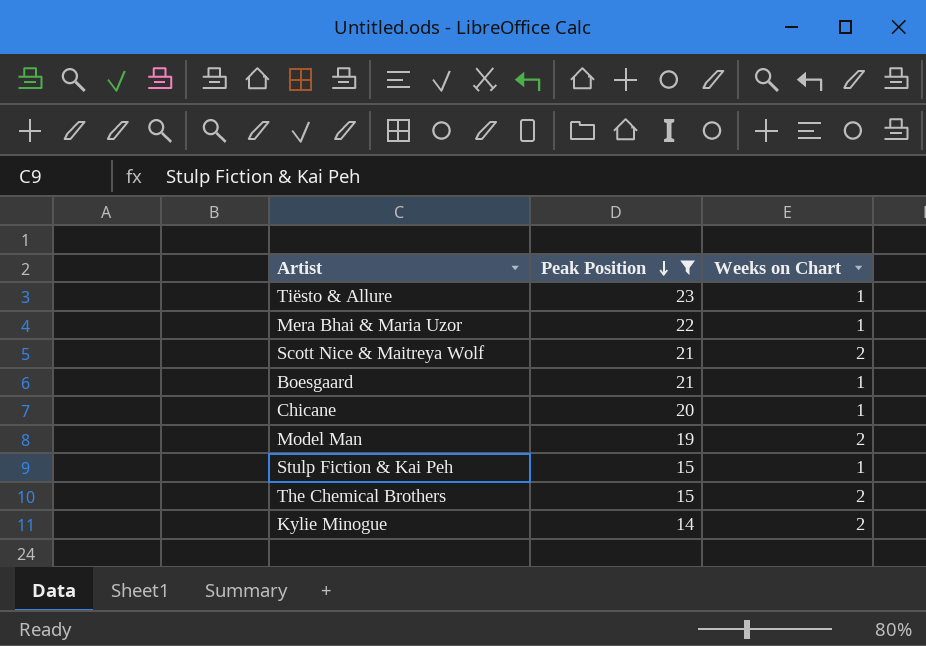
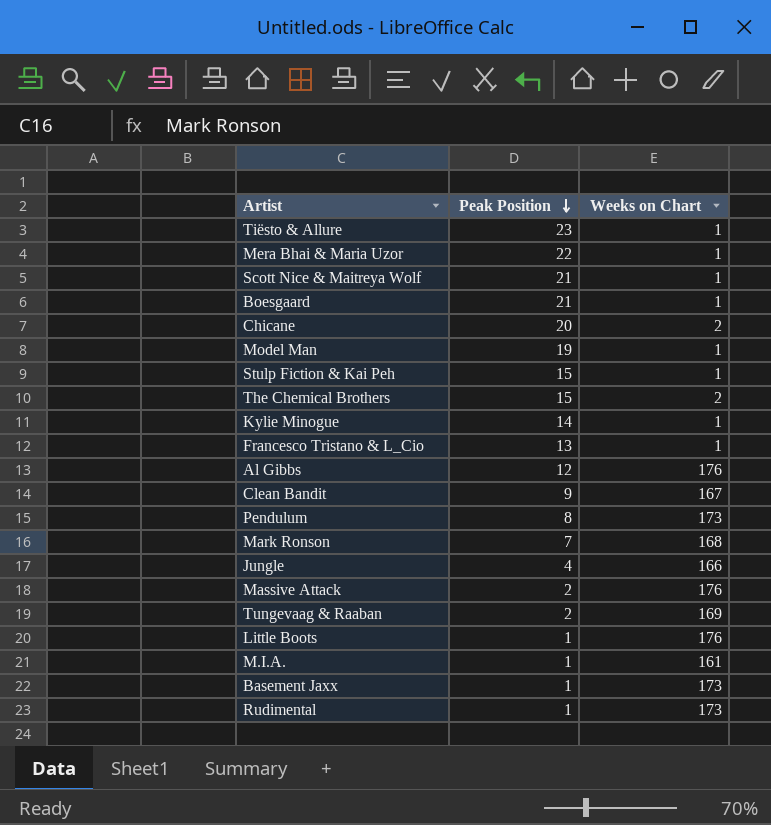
filter: Peak Position >= 14 -> none
Scott Nice & Maitreya Wolf | Weeks on Chart: 2 -> 1
Chicane | Weeks on Chart: 1 -> 2
Model Man | Weeks on Chart: 2 -> 1
Kylie Minogue | Weeks on Chart: 2 -> 1

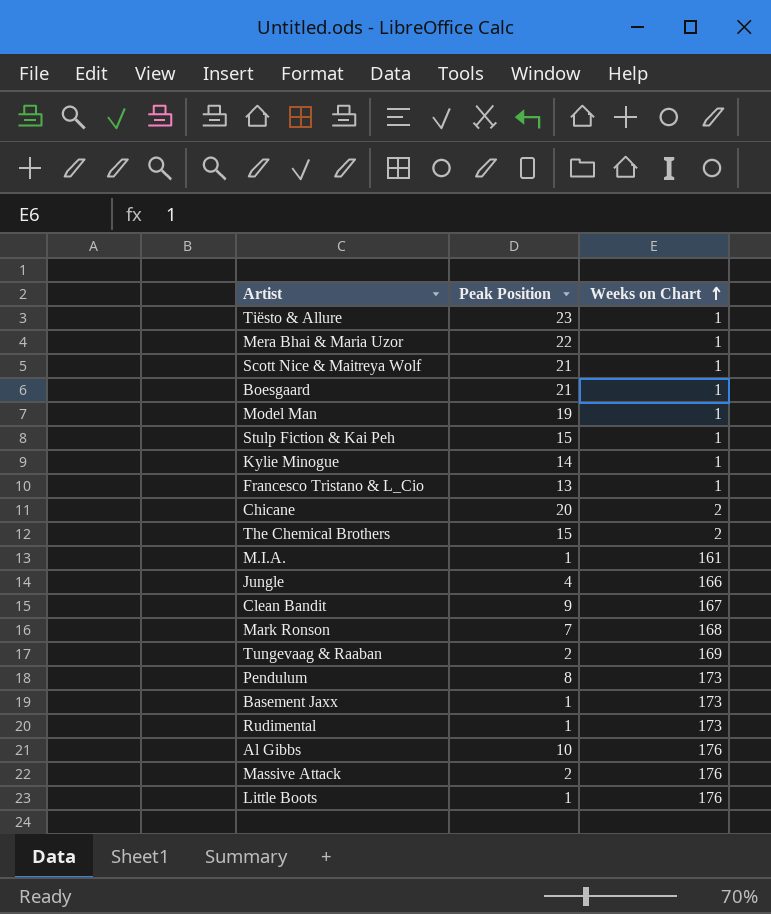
row order: Peak Position descending -> Weeks on Chart ascending
Al Gibbs | Peak Position: 12 -> 10

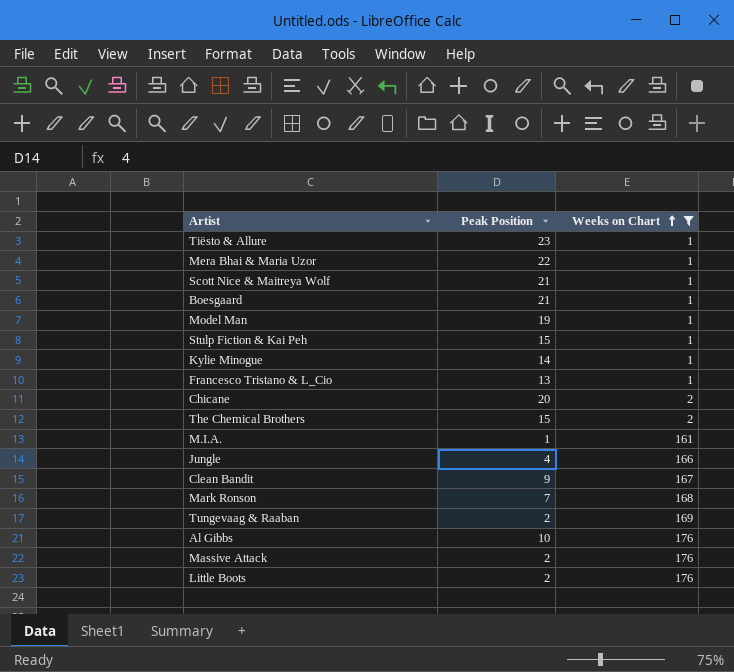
filter: none -> Weeks on Chart != 173
Little Boots | Peak Position: 1 -> 2

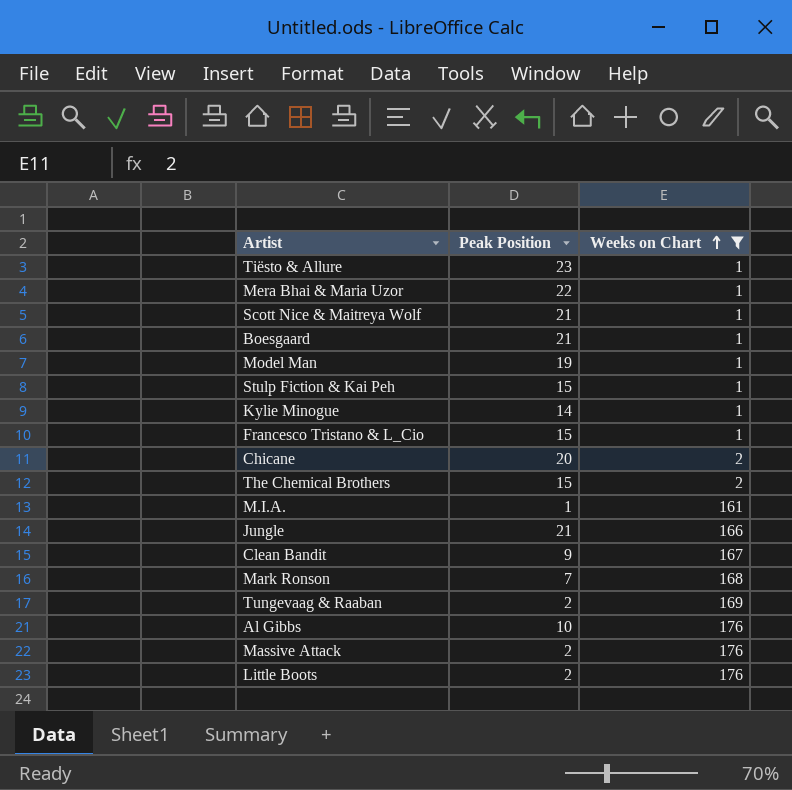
Francesco Tristano & L_Cio | Peak Position: 13 -> 15
Jungle | Peak Position: 4 -> 21

